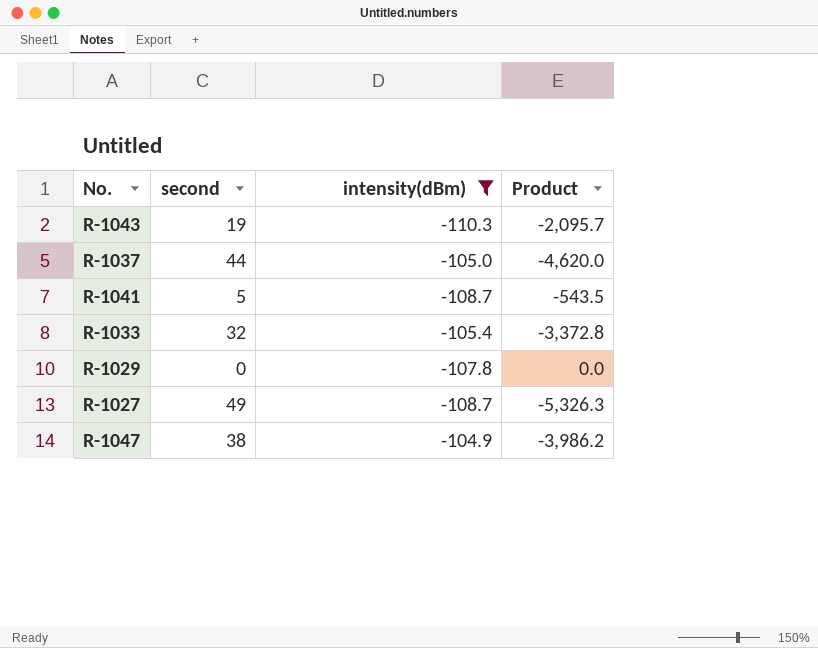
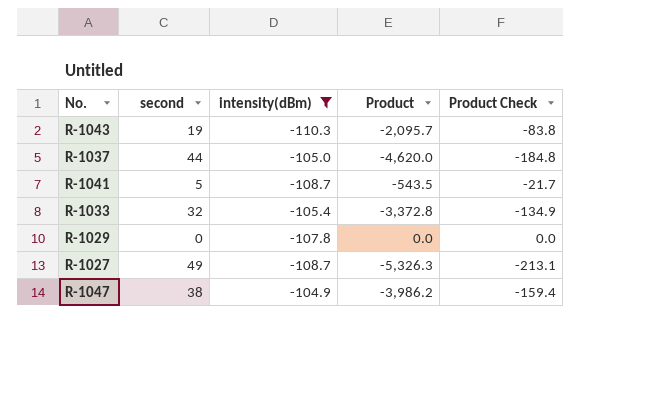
column Product Check | formula: none -> [Product] * 0.04

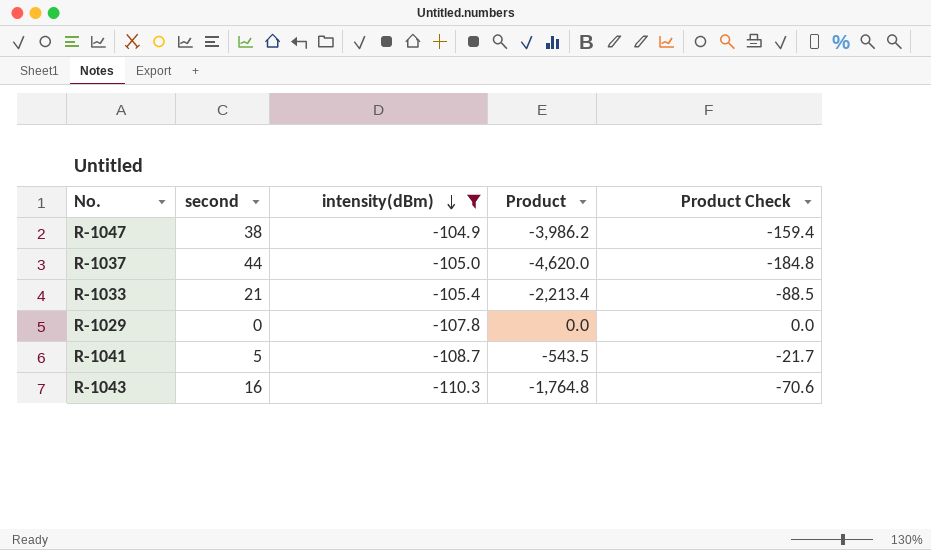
row order: none -> intensity(dBm) descending
row R-1027: 49 | -108.7 | -5,326.3 | -213.1 -> none
R-1033 | second: 32 -> 21
R-1033 | Product: -3,372.8 -> -2,213.4
R-1033 | Product Check: -134.9 -> -88.5
R-1043 | second: 19 -> 16
R-1043 | Product: -2,095.7 -> -1,764.8
R-1043 | Product Check: -83.8 -> -70.6

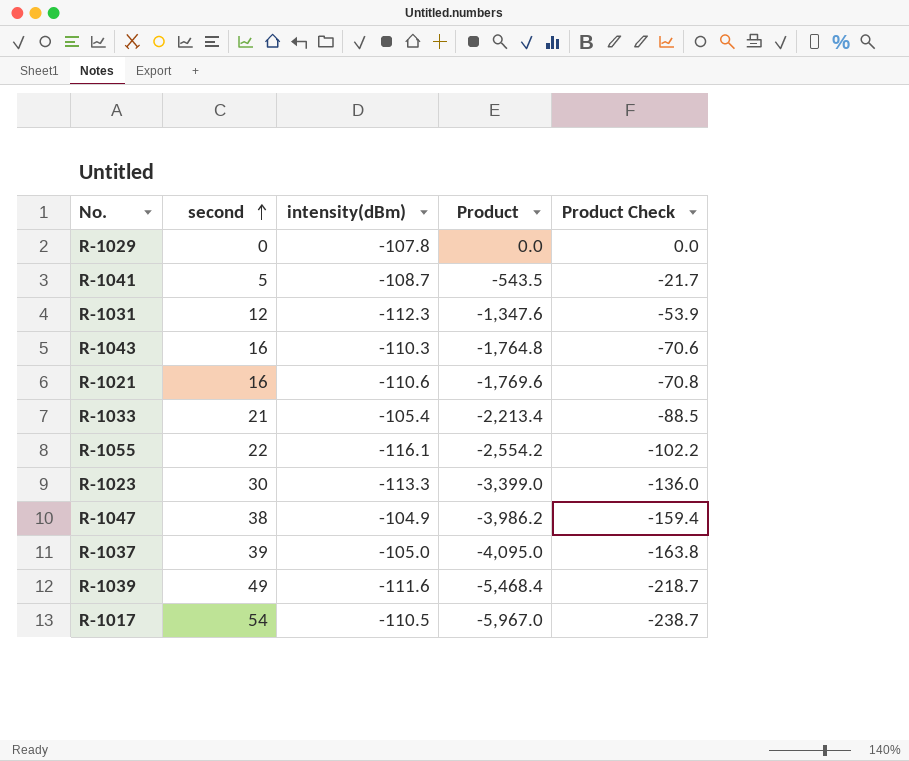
filter: intensity(dBm) >= -110.3 -> none
row order: intensity(dBm) descending -> second ascending
R-1037 | second: 44 -> 39
R-1037 | Product: -4,620.0 -> -4,095.0
R-1037 | Product Check: -184.8 -> -163.8

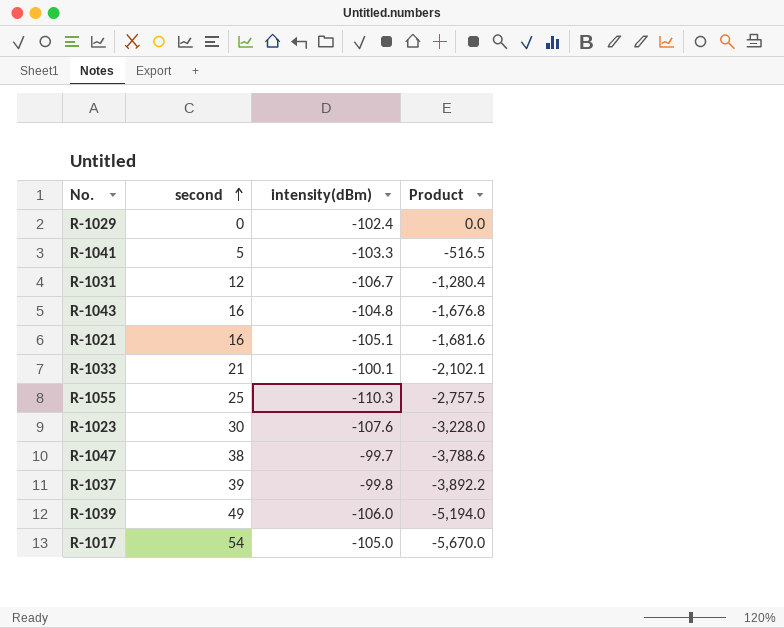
column Product Check | formula: [Product] * 0.04 -> none
R-1029 | intensity(dBm): -107.8 -> -102.4
R-1041 | intensity(dBm): -108.7 -> -103.3
R-1041 | Product: -543.5 -> -516.5
R-1031 | intensity(dBm): -112.3 -> -106.7
R-1031 | Product: -1,347.6 -> -1,280.4
R-1043 | intensity(dBm): -110.3 -> -104.8
R-1043 | Product: -1,764.8 -> -1,676.8
R-1021 | intensity(dBm): -110.6 -> -105.1
R-1021 | Product: -1,769.6 -> -1,681.6
R-1033 | intensity(dBm): -105.4 -> -100.1
R-1033 | Product: -2,213.4 -> -2,102.1
R-1055 | second: 22 -> 25
R-1055 | intensity(dBm): -116.1 -> -110.3
R-1055 | Product: -2,554.2 -> -2,757.5
R-1023 | intensity(dBm): -113.3 -> -107.6
R-1023 | Product: -3,399.0 -> -3,228.0
R-1047 | intensity(dBm): -104.9 -> -99.7
R-1047 | Product: -3,986.2 -> -3,788.6
R-1037 | intensity(dBm): -105.0 -> -99.8
R-1037 | Product: -4,095.0 -> -3,892.2
R-1039 | intensity(dBm): -111.6 -> -106.0
R-1039 | Product: -5,468.4 -> -5,194.0
R-1017 | intensity(dBm): -110.5 -> -105.0
R-1017 | Product: -5,967.0 -> -5,670.0

